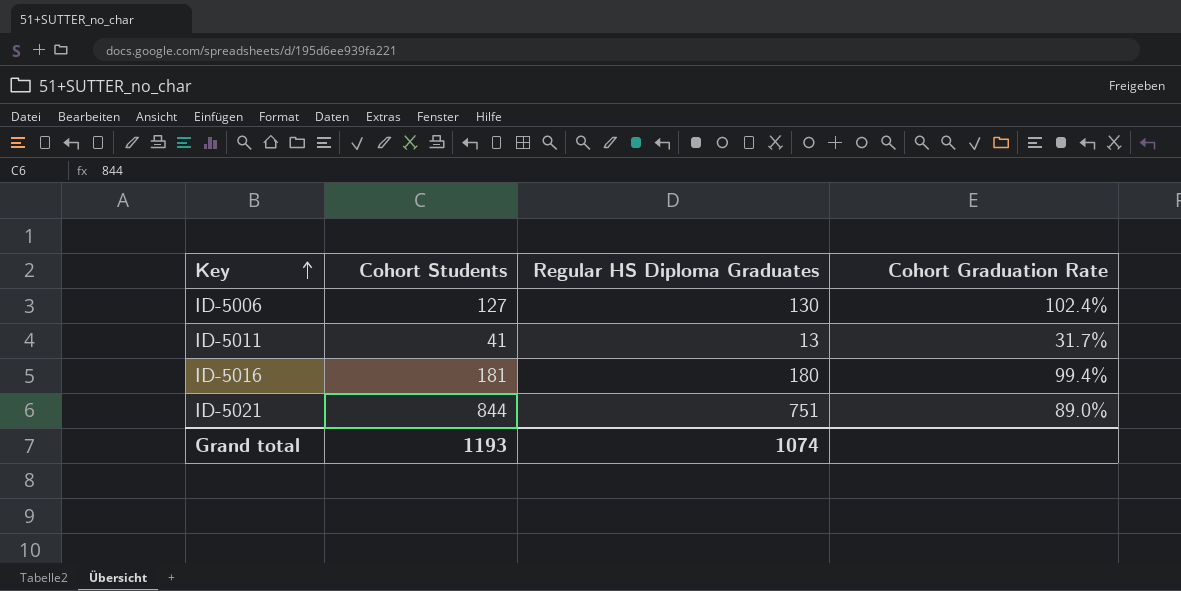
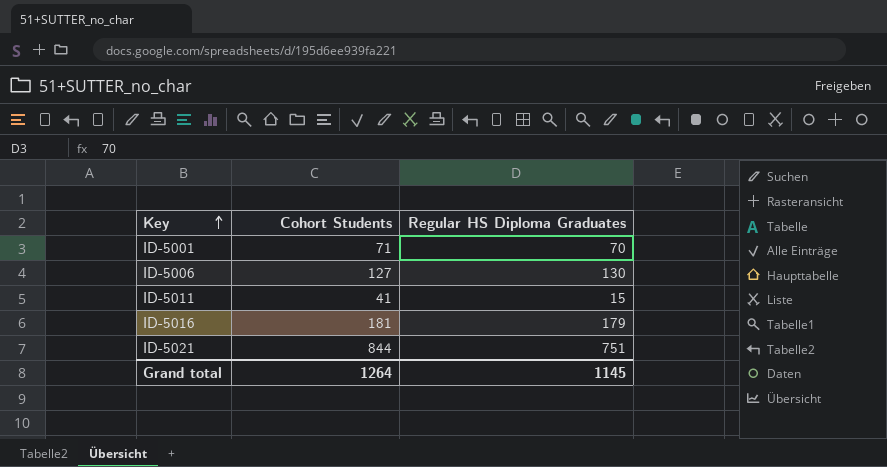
column Cohort Graduation Rate | formula: [Regular HS Diploma Graduates] / [Cohort Students] -> none
row ID-5001: none -> 71 | 70
ID-5011 | Regular HS Diploma Graduates: 13 -> 15
ID-5016 | Regular HS Diploma Graduates: 180 -> 179
Grand total | Cohort Students: 1193 -> 1264
Grand total | Regular HS Diploma Graduates: 1074 -> 1145

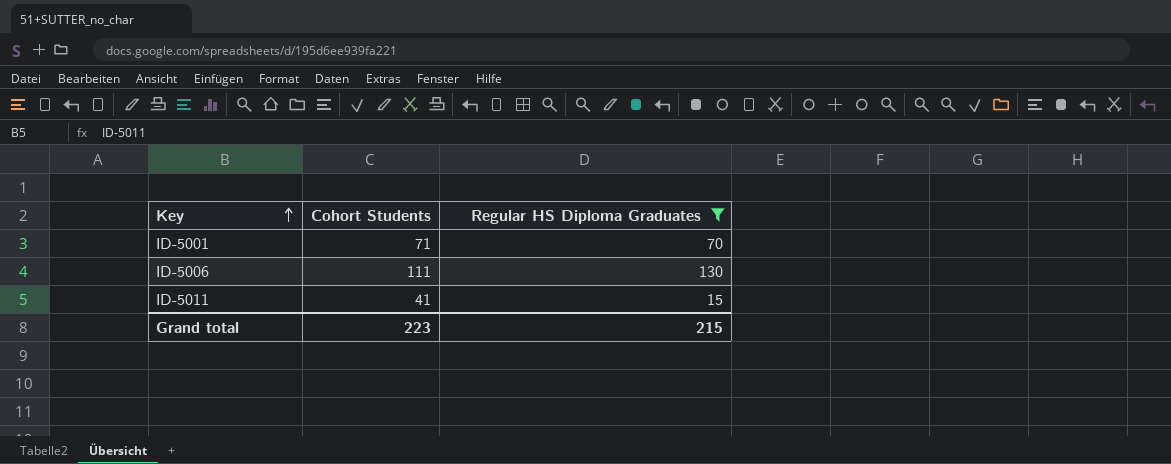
filter: none -> Regular HS Diploma Graduates <= 130
ID-5006 | Cohort Students: 127 -> 111
Grand total | Cohort Students: 1264 -> 223
Grand total | Regular HS Diploma Graduates: 1145 -> 215

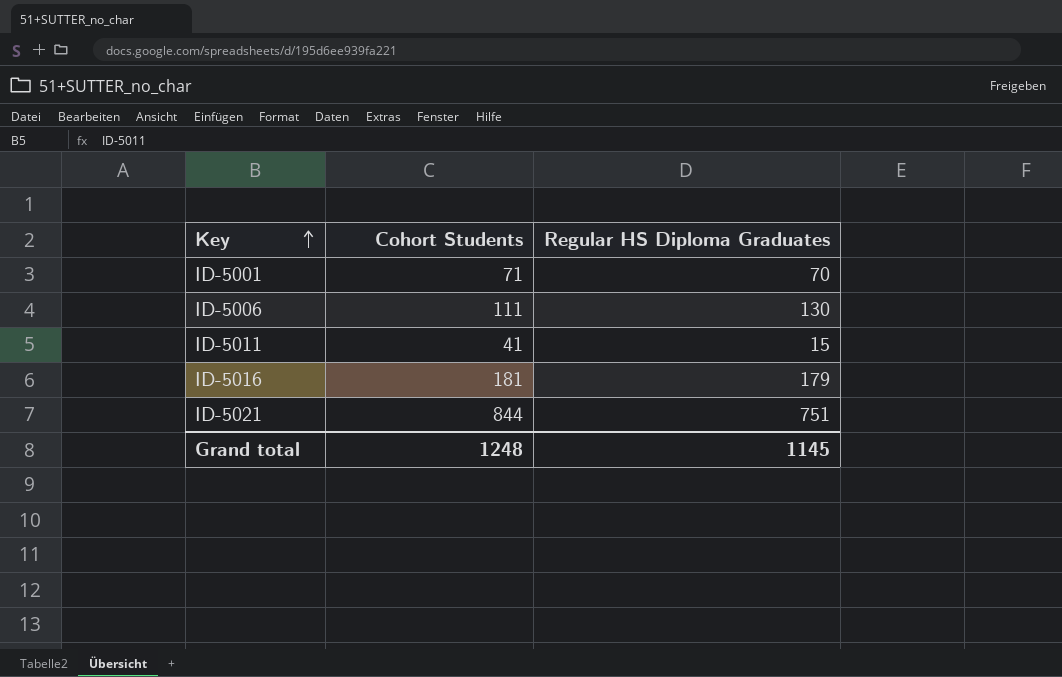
filter: Regular HS Diploma Graduates <= 130 -> none
Grand total | Cohort Students: 223 -> 1248
Grand total | Regular HS Diploma Graduates: 215 -> 1145

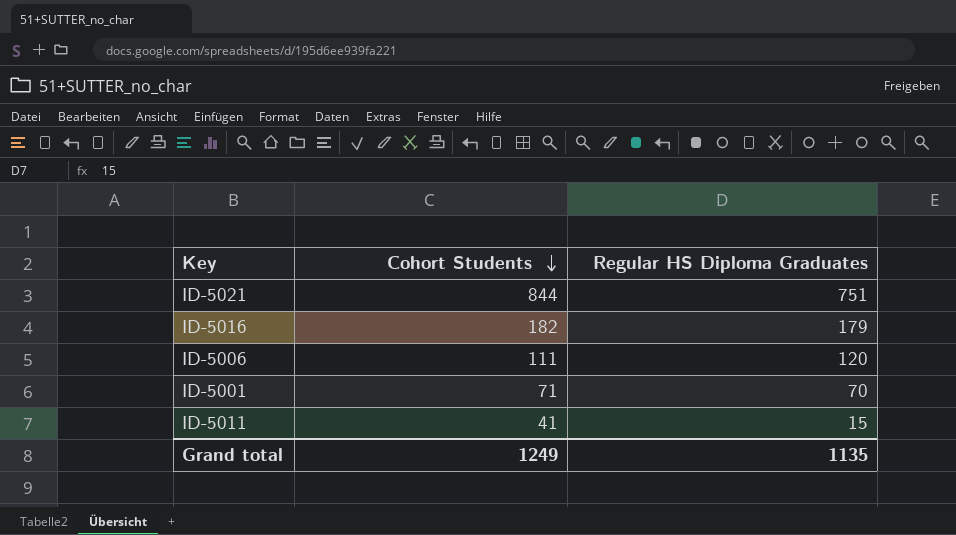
row order: Key ascending -> Cohort Students descending
ID-5016 | Cohort Students: 181 -> 182
ID-5006 | Regular HS Diploma Graduates: 130 -> 120
Grand total | Cohort Students: 1248 -> 1249
Grand total | Regular HS Diploma Graduates: 1145 -> 1135

